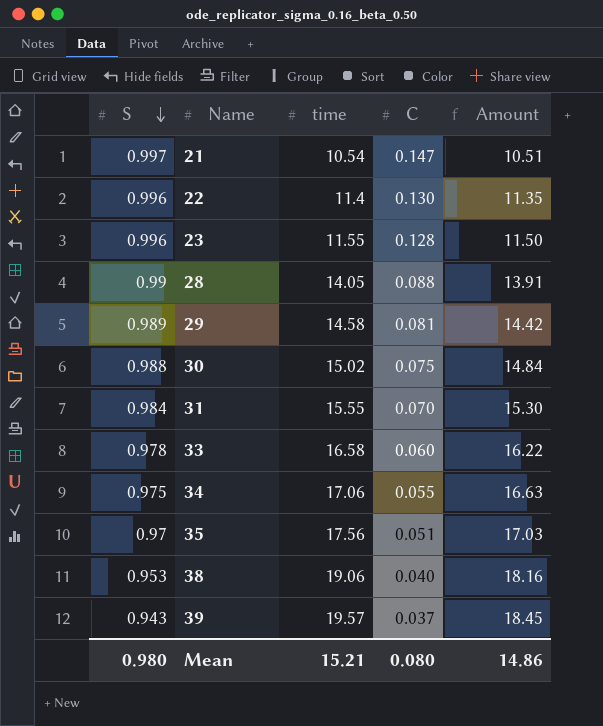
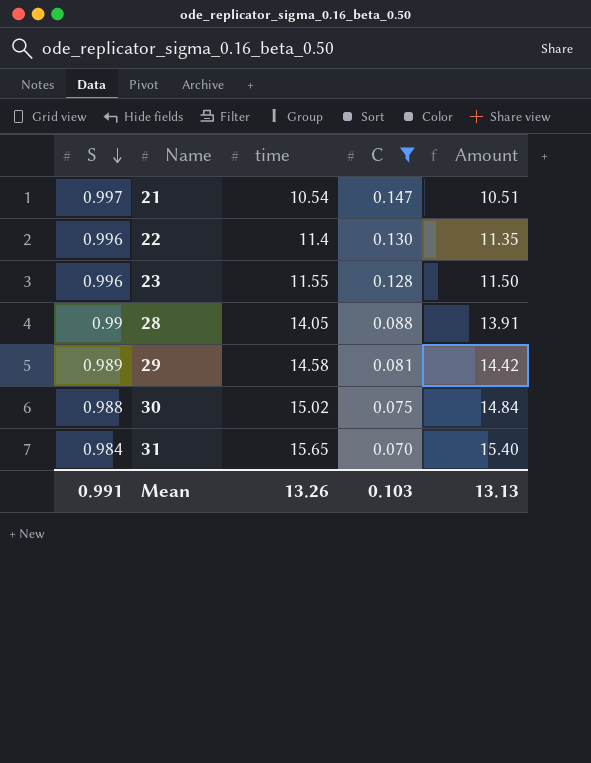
filter: none -> C >= 0.070
31 | time: 15.55 -> 15.65
31 | Amount: 15.30 -> 15.40
Mean | S: 0.980 -> 0.991
Mean | time: 15.21 -> 13.26
Mean | C: 0.080 -> 0.103
Mean | Amount: 14.86 -> 13.13

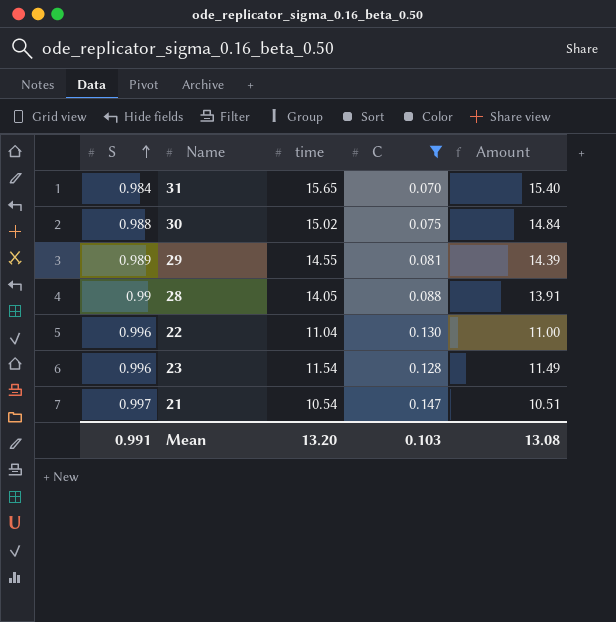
row order: S descending -> S ascending
29 | time: 14.58 -> 14.55
29 | Amount: 14.42 -> 14.39
22 | time: 11.4 -> 11.04
22 | Amount: 11.35 -> 11.00
23 | time: 11.55 -> 11.54
23 | Amount: 11.50 -> 11.49
Mean | time: 13.26 -> 13.20
Mean | Amount: 13.13 -> 13.08

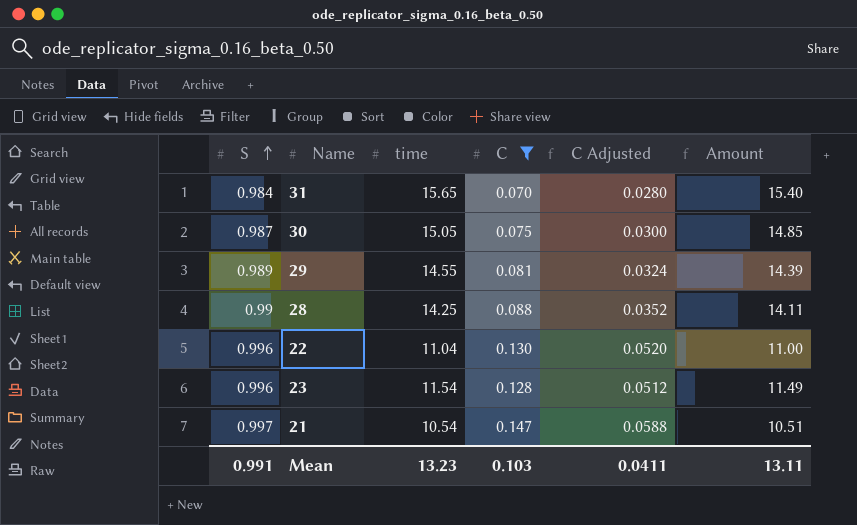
column C Adjusted | formula: none -> [C] * 0.4
30 | S: 0.988 -> 0.987
30 | time: 15.02 -> 15.05
30 | Amount: 14.84 -> 14.85
28 | time: 14.05 -> 14.25
28 | Amount: 13.91 -> 14.11
Mean | time: 13.20 -> 13.23
Mean | Amount: 13.08 -> 13.11

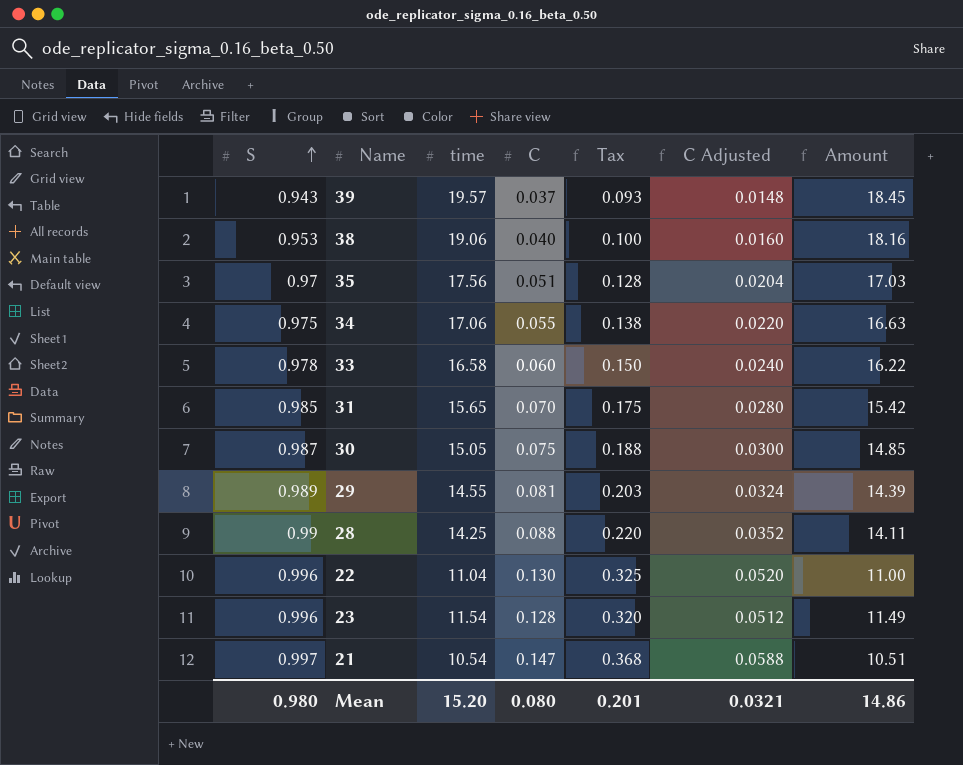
filter: C >= 0.070 -> none
column Tax | formula: none -> [C] * 2.5
31 | S: 0.984 -> 0.985
31 | Amount: 15.40 -> 15.42
Mean | S: 0.991 -> 0.980
Mean | time: 13.23 -> 15.20
Mean | C: 0.103 -> 0.080
Mean | C Adjusted: 0.0411 -> 0.0321
Mean | Amount: 13.11 -> 14.86

